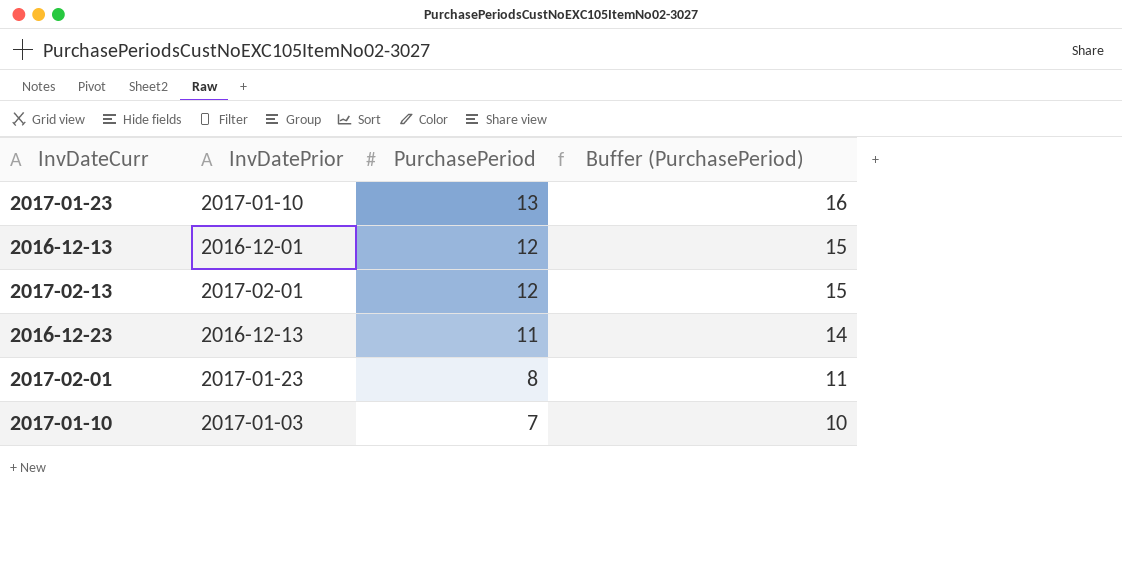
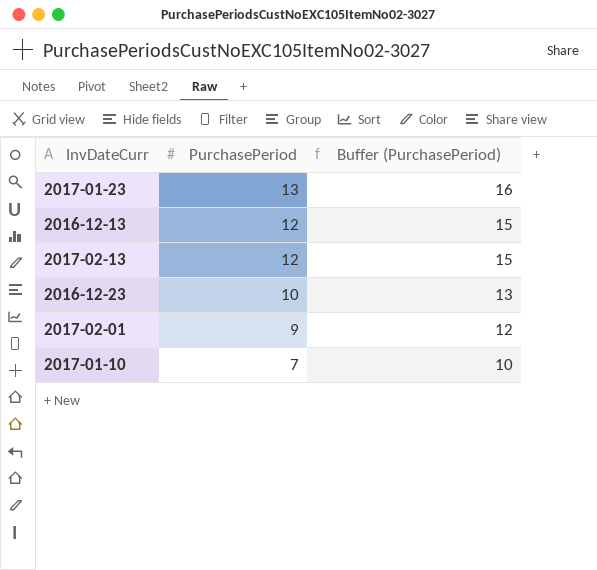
column InvDatePrior | position: 2 -> none
2016-12-23 | PurchasePeriod: 11 -> 10
2016-12-23 | Buffer (PurchasePeriod): 14 -> 13
2017-02-01 | PurchasePeriod: 8 -> 9
2017-02-01 | Buffer (PurchasePeriod): 11 -> 12

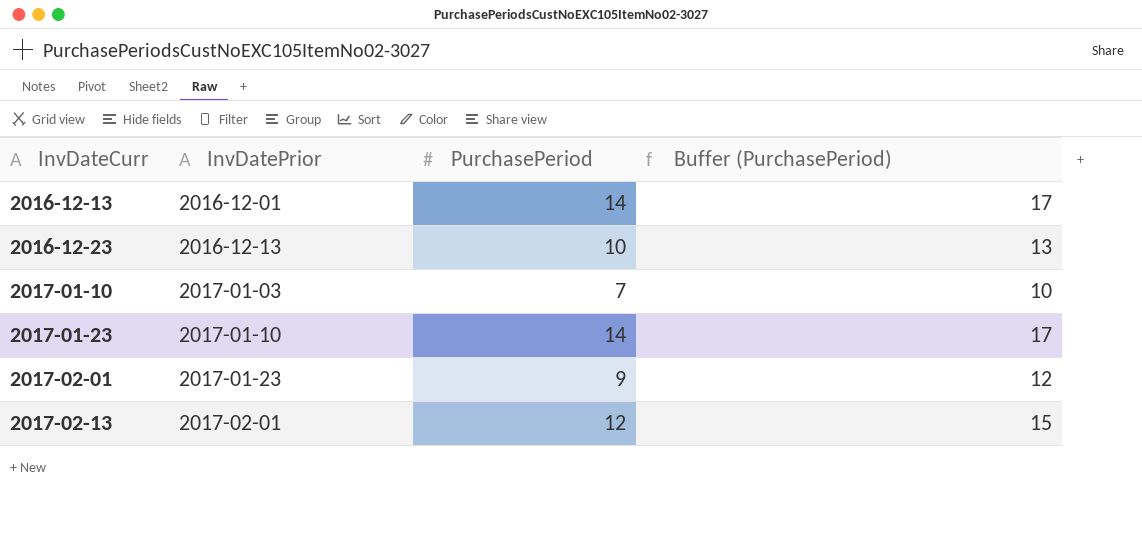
row order: PurchasePeriod descending -> InvDateCurr ascending
column InvDatePrior | position: none -> 2
2016-12-13 | PurchasePeriod: 12 -> 14
2016-12-13 | Buffer (PurchasePeriod): 15 -> 17
2017-01-23 | PurchasePeriod: 13 -> 14
2017-01-23 | Buffer (PurchasePeriod): 16 -> 17

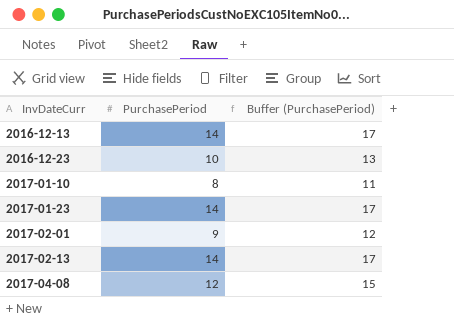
column InvDatePrior | position: 2 -> none
2017-01-10 | PurchasePeriod: 7 -> 8
2017-01-10 | Buffer (PurchasePeriod): 10 -> 11
2017-02-13 | PurchasePeriod: 12 -> 14
2017-02-13 | Buffer (PurchasePeriod): 15 -> 17
row 2017-04-08: none -> 12 | 15

